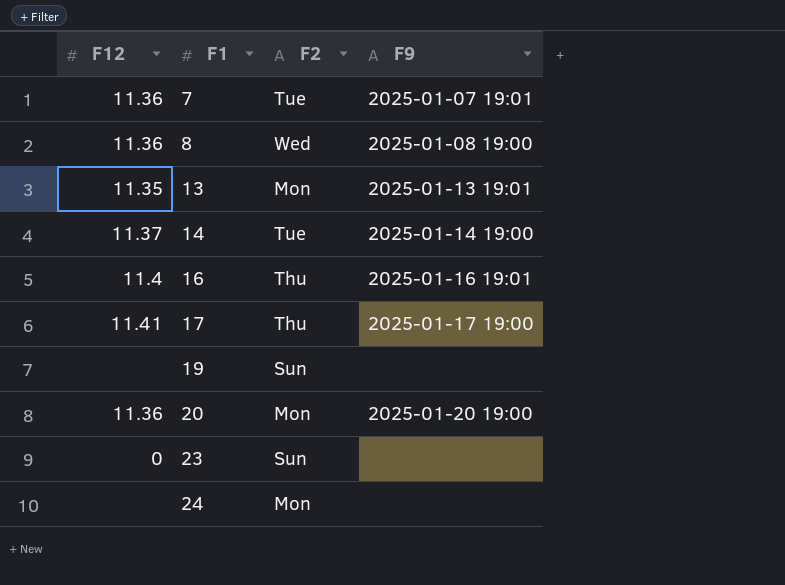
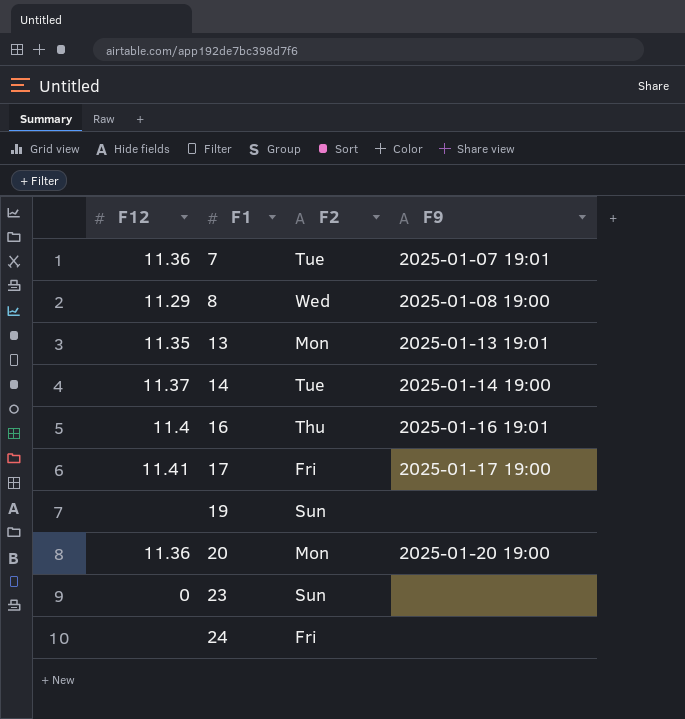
8 | F12: 11.36 -> 11.29
17 | F2: Thu -> Fri
24 | F2: Mon -> Fri

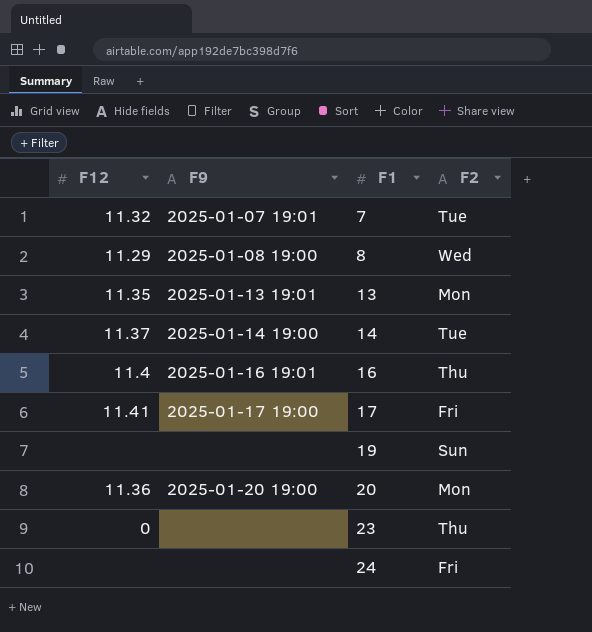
column F9 | position: 4 -> 2
7 | F12: 11.36 -> 11.32
23 | F2: Sun -> Thu

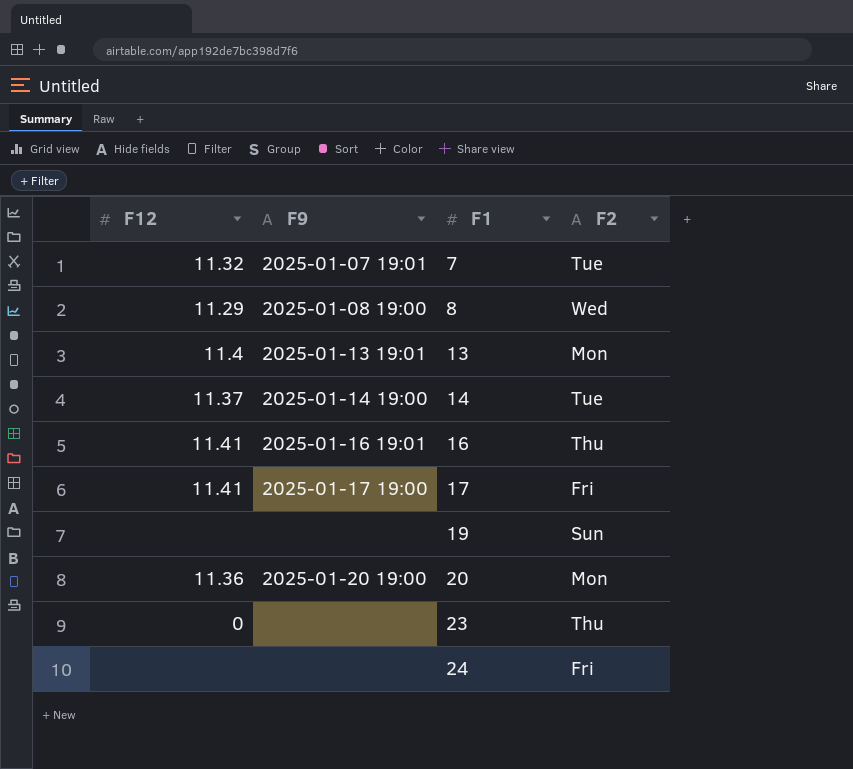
13 | F12: 11.35 -> 11.4
16 | F12: 11.4 -> 11.41

